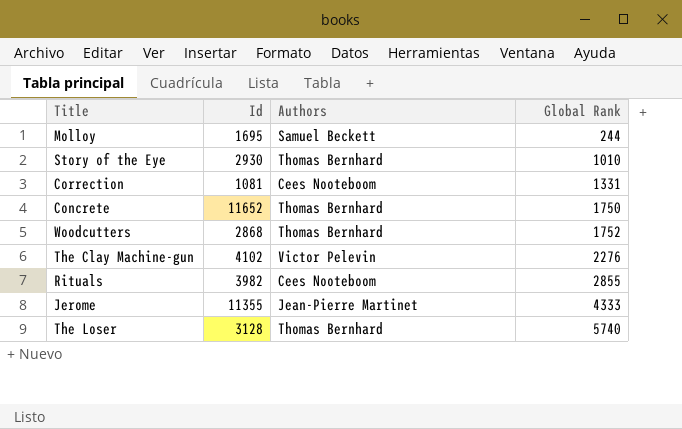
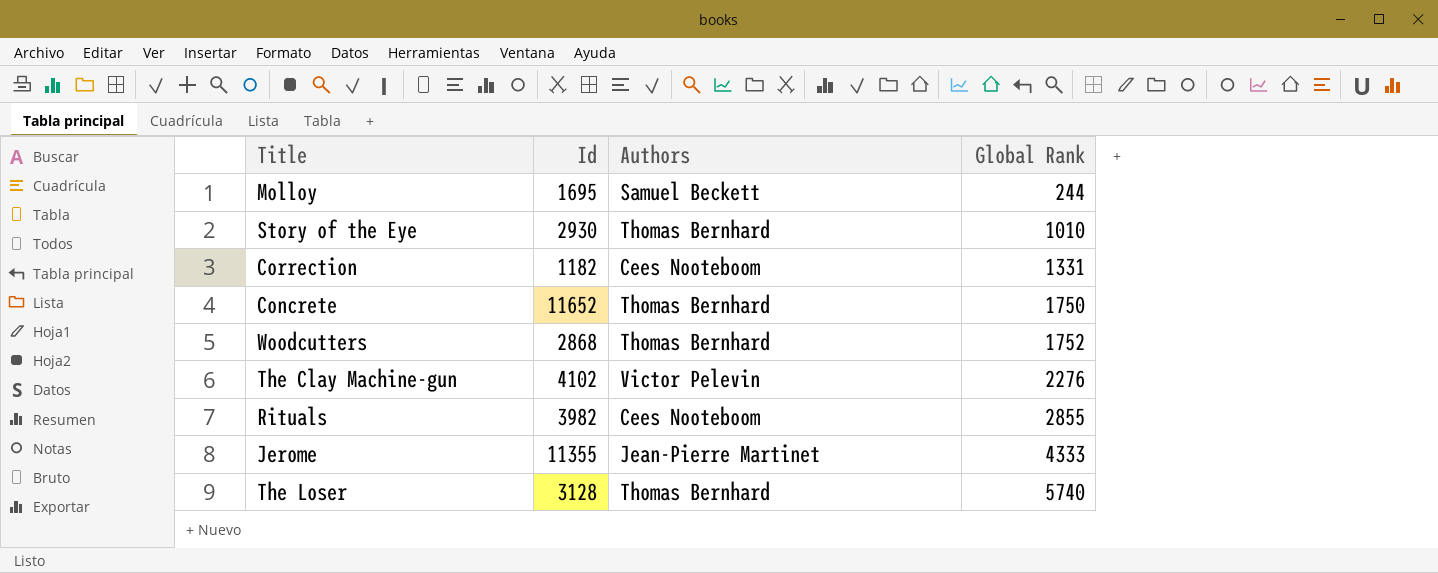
Correction | Id: 1081 -> 1182

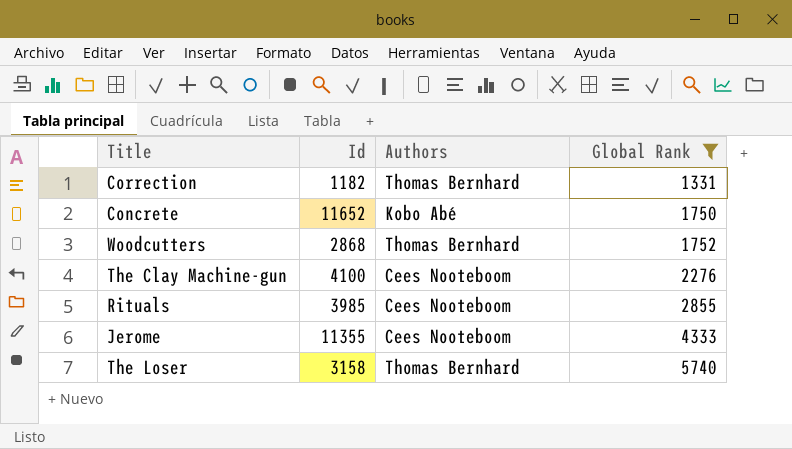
filter: none -> Global Rank >= 1331
Correction | Authors: Cees Nooteboom -> Thomas Bernhard
Concrete | Authors: Thomas Bernhard -> Kobo Abé
The Clay Machine-gun | Id: 4102 -> 4100
The Clay Machine-gun | Authors: Victor Pelevin -> Cees Nooteboom
Rituals | Id: 3982 -> 3985
Jerome | Authors: Jean-Pierre Martinet -> Cees Nooteboom
The Loser | Id: 3128 -> 3158

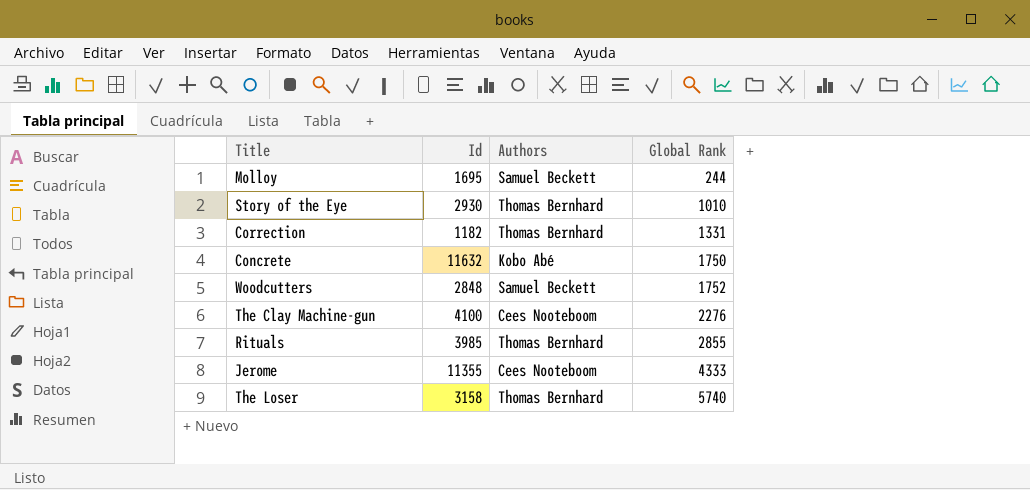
filter: Global Rank >= 1331 -> none
Concrete | Id: 11652 -> 11632
Woodcutters | Id: 2868 -> 2848
Woodcutters | Authors: Thomas Bernhard -> Samuel Beckett
Rituals | Authors: Cees Nooteboom -> Thomas Bernhard

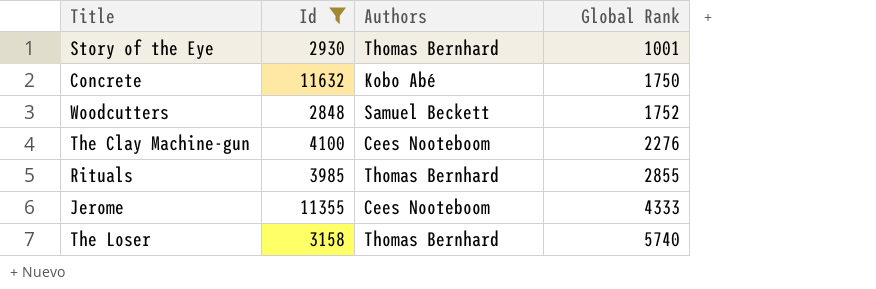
filter: none -> Id >= 2848
Story of the Eye | Global Rank: 1010 -> 1001

